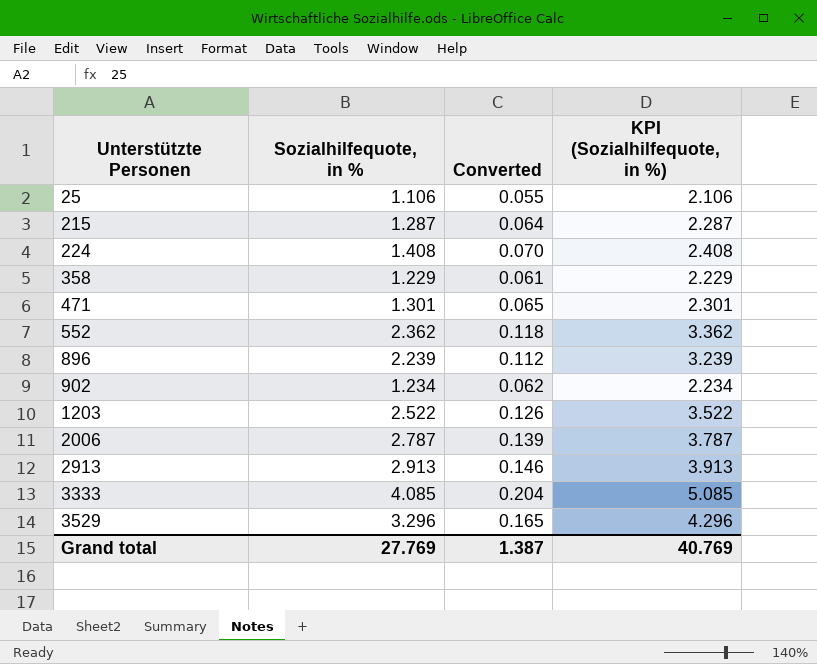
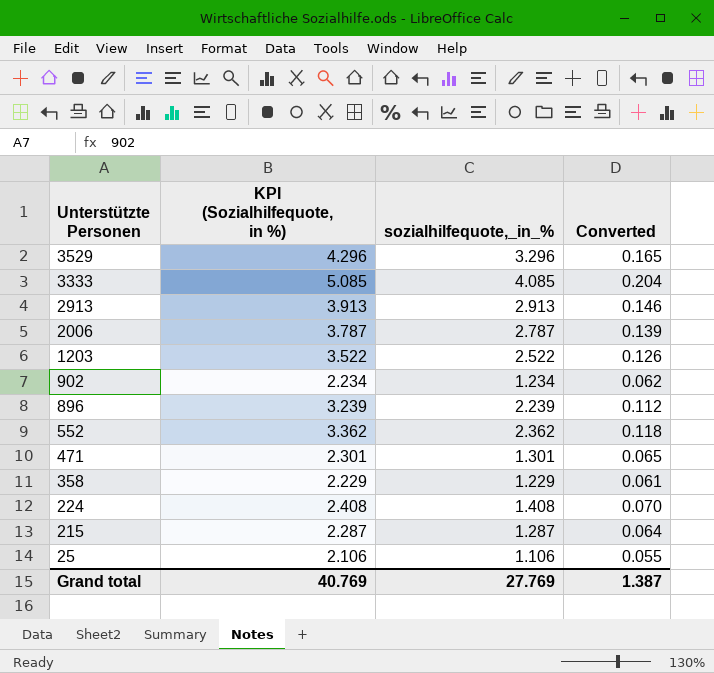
row order: Unterstützte Personen ascending -> Unterstützte Personen descending
column KPI (Sozialhilfequote, in %) | position: 4 -> 2
column name: Sozialhilfequote, in % -> sozialhilfequote,_in_%

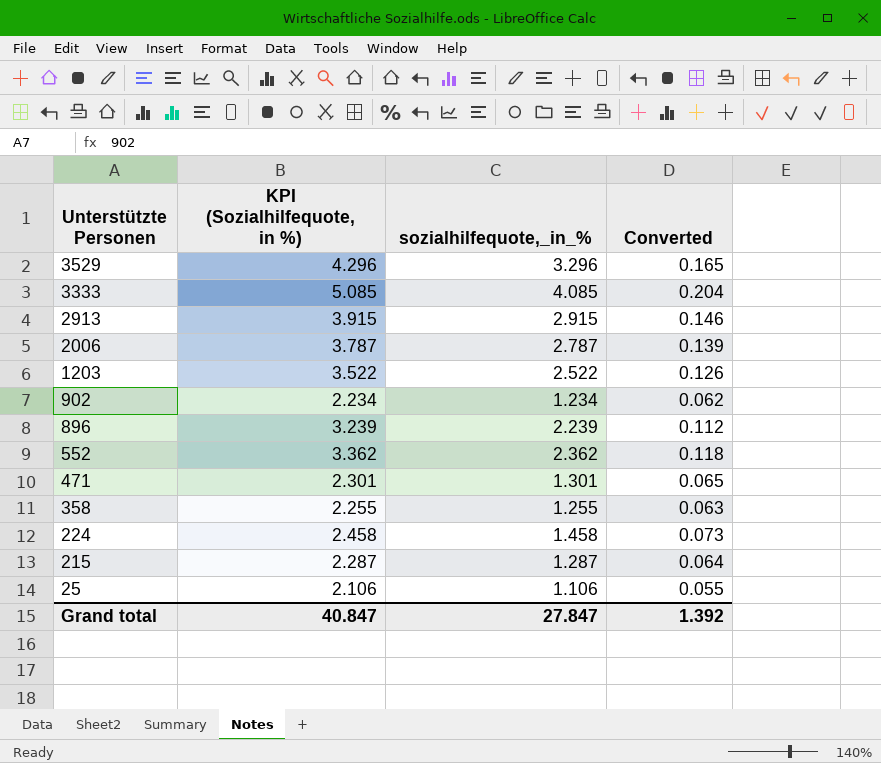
2913 | KPI (Sozialhilfequote, in %): 3.913 -> 3.915
2913 | sozialhilfequote,_in_%: 2.913 -> 2.915
358 | KPI (Sozialhilfequote, in %): 2.229 -> 2.255
358 | sozialhilfequote,_in_%: 1.229 -> 1.255
358 | Converted: 0.061 -> 0.063
224 | KPI (Sozialhilfequote, in %): 2.408 -> 2.458
224 | sozialhilfequote,_in_%: 1.408 -> 1.458
224 | Converted: 0.070 -> 0.073
Grand total | KPI (Sozialhilfequote, in %): 40.769 -> 40.847
Grand total | sozialhilfequote,_in_%: 27.769 -> 27.847
Grand total | Converted: 1.387 -> 1.392

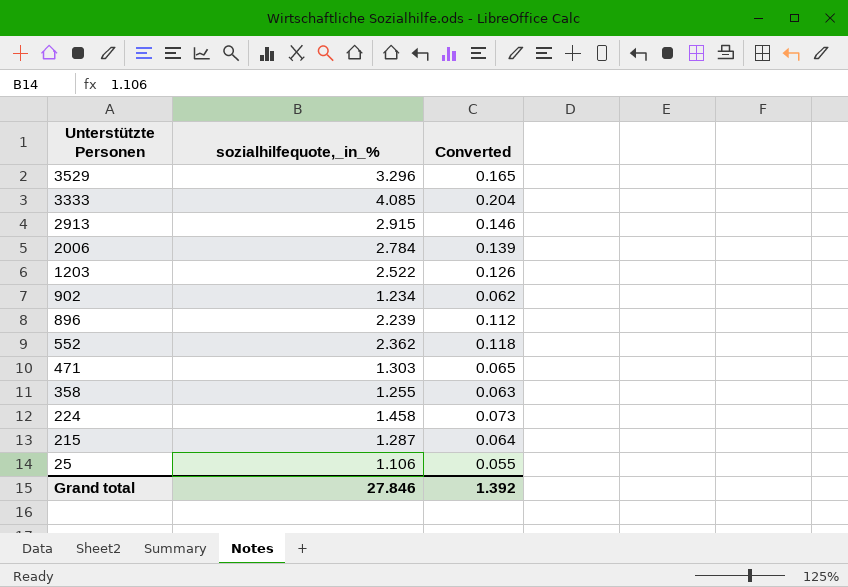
column KPI (Sozialhilfequote, in %) | formula: [sozialhilfequote,_in_%] + 1 -> none
2006 | sozialhilfequote,_in_%: 2.787 -> 2.784
471 | sozialhilfequote,_in_%: 1.301 -> 1.303
Grand total | sozialhilfequote,_in_%: 27.847 -> 27.846

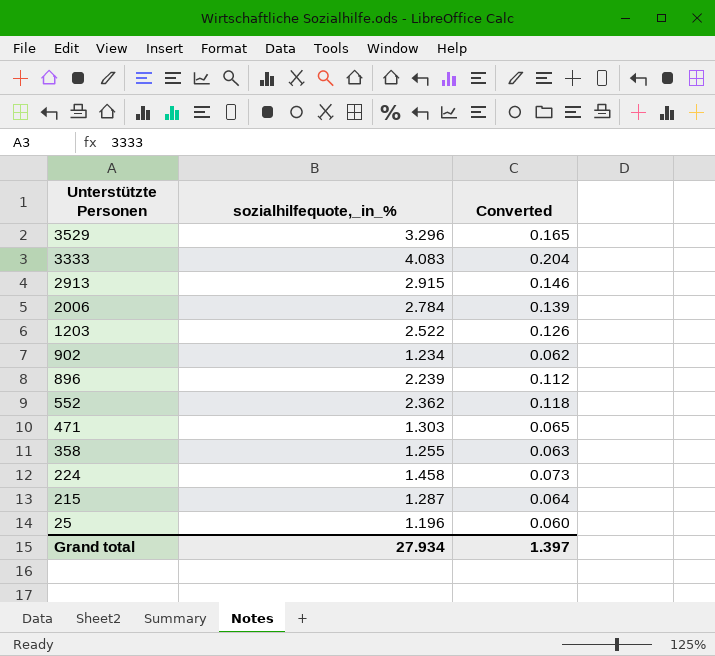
3333 | sozialhilfequote,_in_%: 4.085 -> 4.083
25 | sozialhilfequote,_in_%: 1.106 -> 1.196
25 | Converted: 0.055 -> 0.060
Grand total | sozialhilfequote,_in_%: 27.846 -> 27.934
Grand total | Converted: 1.392 -> 1.397

